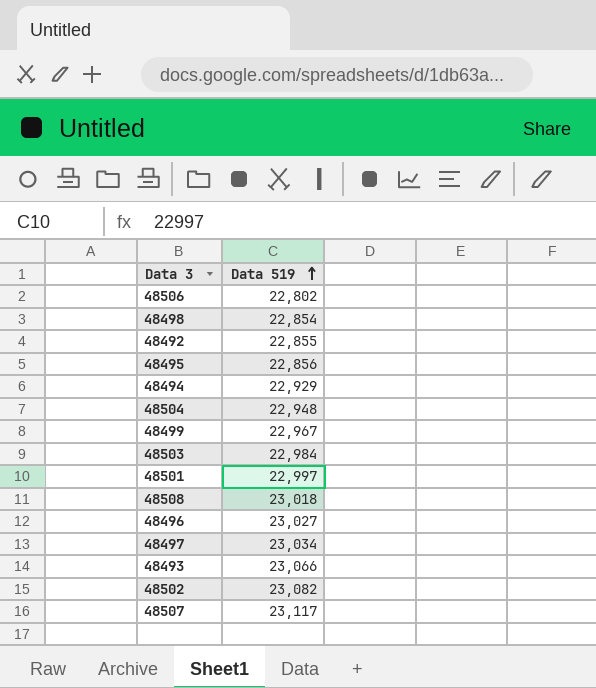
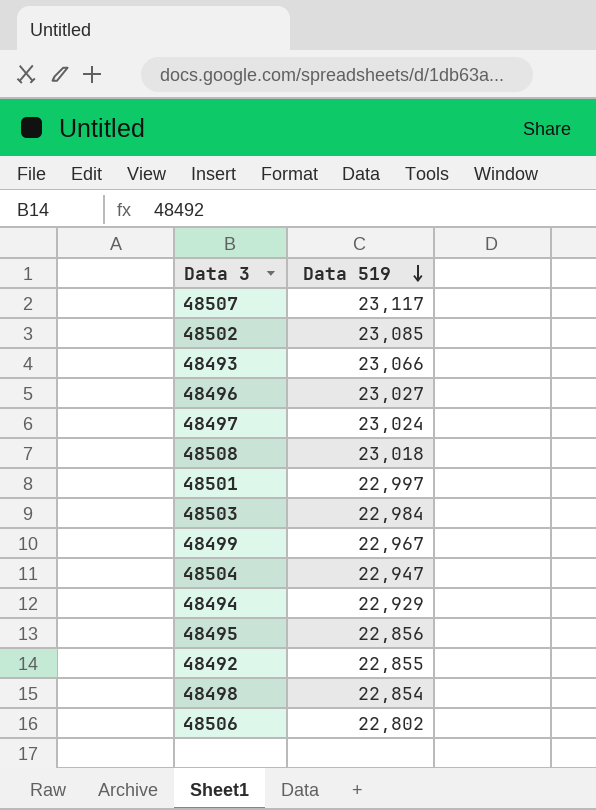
row order: Data 519 ascending -> Data 519 descending
48502 | Data 519: 23,082 -> 23,085
48497 | Data 519: 23,034 -> 23,024
48504 | Data 519: 22,948 -> 22,947

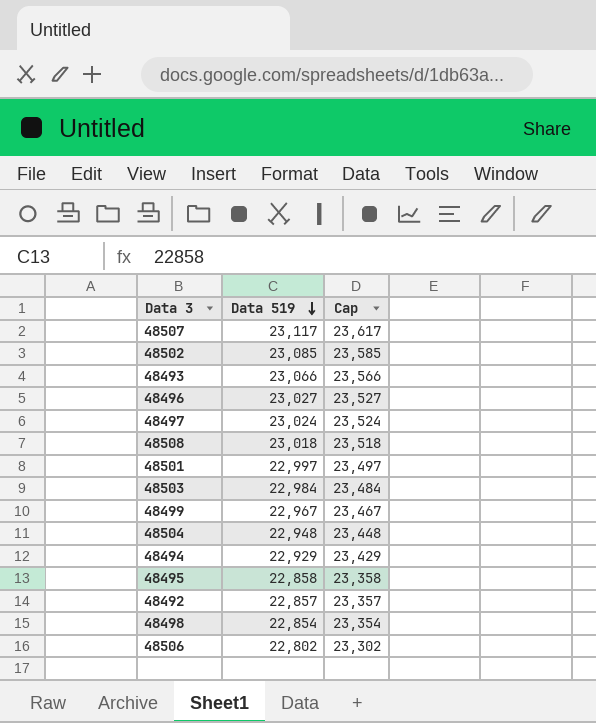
column Cap | formula: none -> [Data 519] + 500
48504 | Data 519: 22,947 -> 22,948
48495 | Data 519: 22,856 -> 22,858
48492 | Data 519: 22,855 -> 22,857

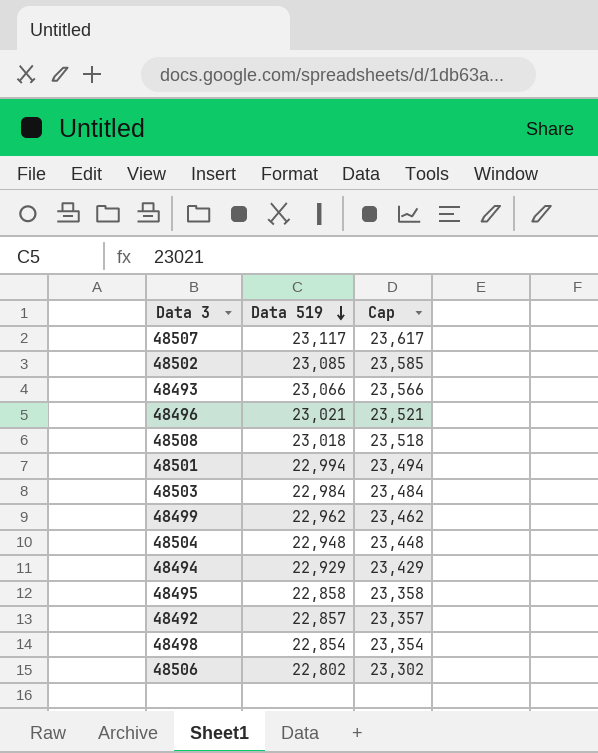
row 48497: 23,024 | 23,524 -> none
48496 | Data 519: 23,027 -> 23,021
48496 | Cap: 23,527 -> 23,521
48501 | Data 519: 22,997 -> 22,994
48501 | Cap: 23,497 -> 23,494
48499 | Data 519: 22,967 -> 22,962
48499 | Cap: 23,467 -> 23,462

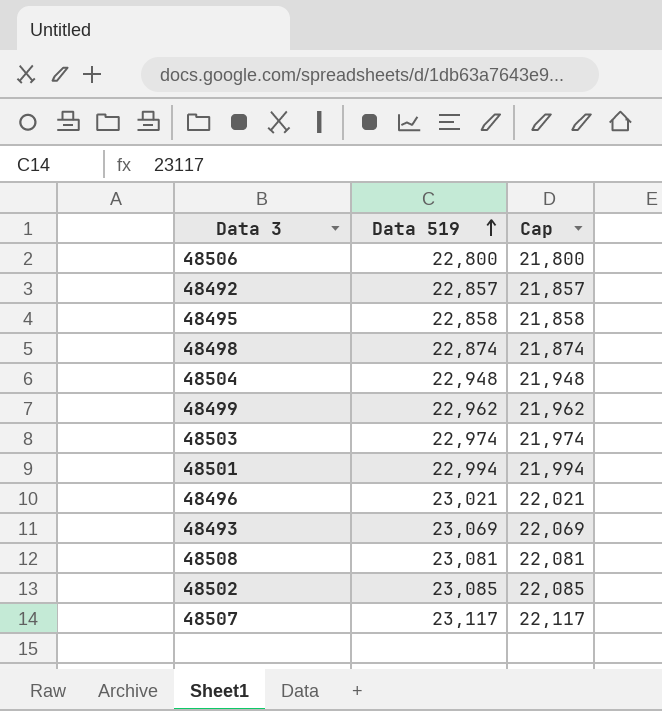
row order: Data 519 descending -> Data 519 ascending
column Cap | formula: [Data 519] + 500 -> [Data 519] - 1000
row 48494: 22,929 | 23,429 -> none
48506 | Data 519: 22,802 -> 22,800
48498 | Data 519: 22,854 -> 22,874
48503 | Data 519: 22,984 -> 22,974
48493 | Data 519: 23,066 -> 23,069
48508 | Data 519: 23,018 -> 23,081

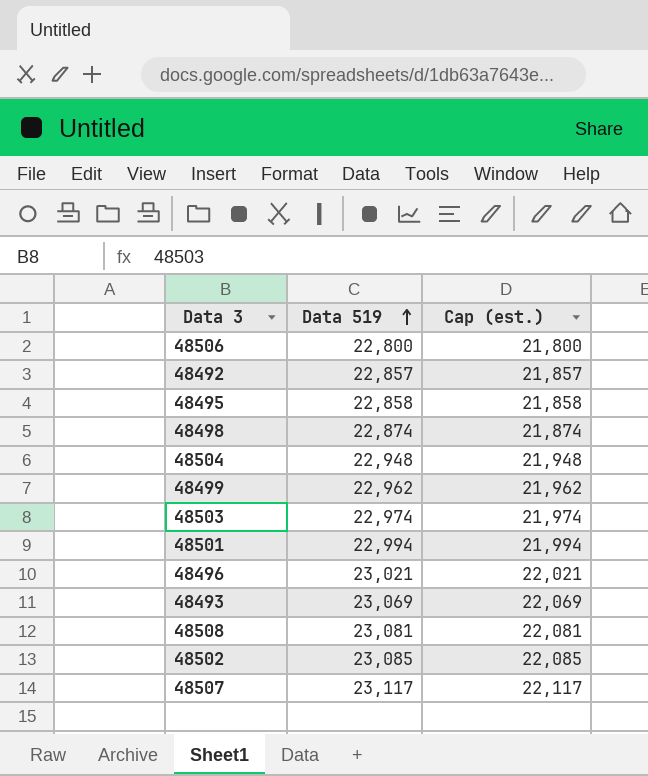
column name: Cap -> Cap (est.)

